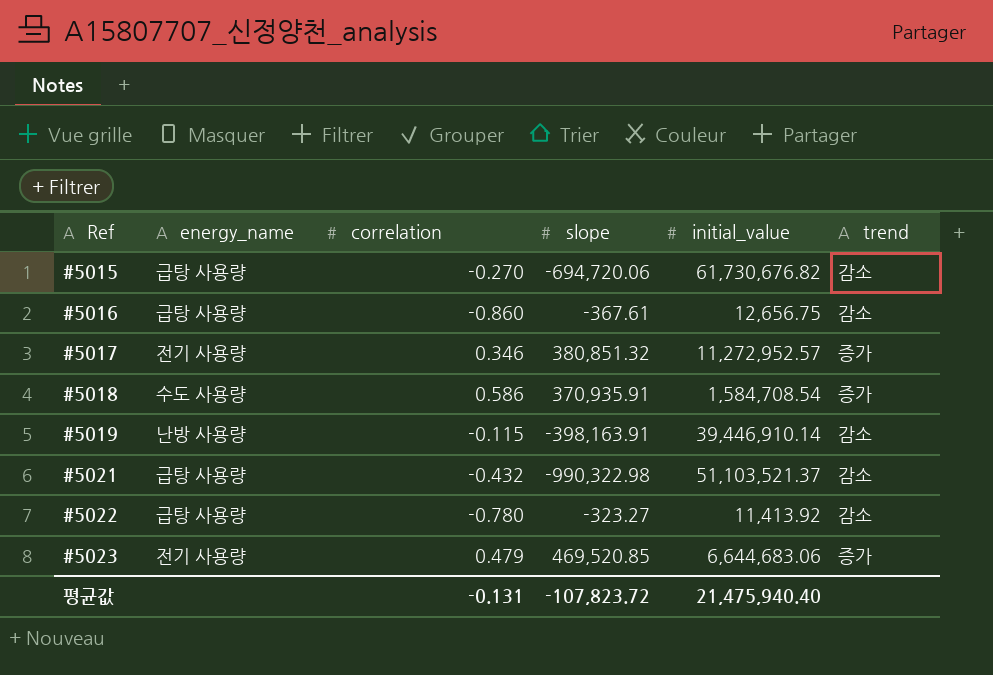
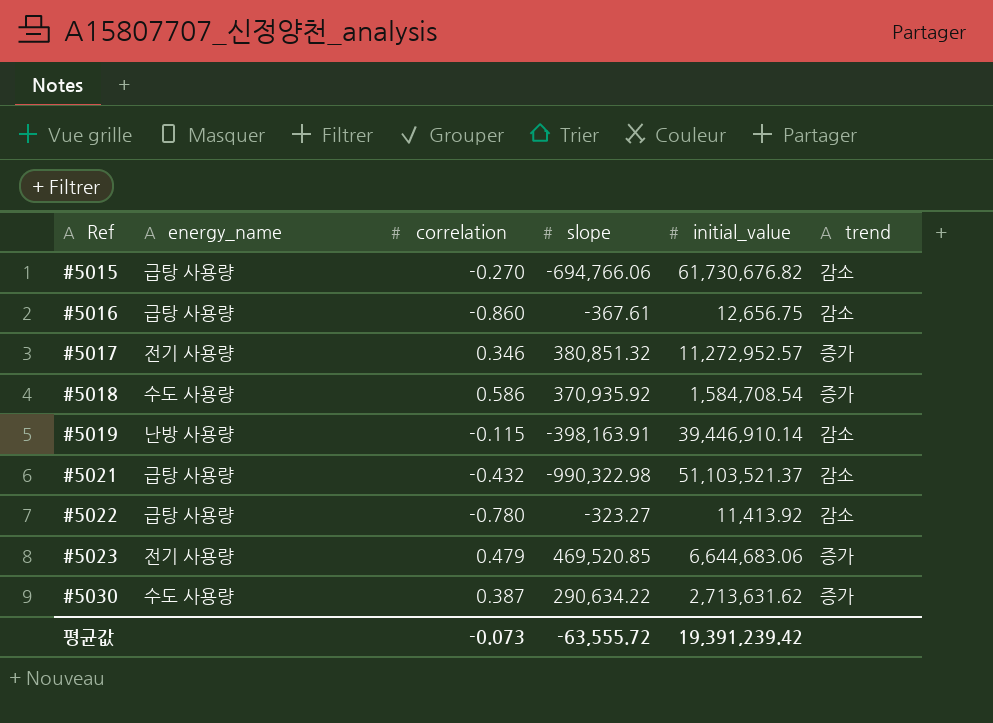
#5015 | slope: -694,720.06 -> -694,766.06
#5018 | slope: 370,935.91 -> 370,935.92
row #5030: none -> 수도 사용량 | 0.387 | 290,634.22 | 2,713,631.62 | 증가
평균값 | correlation: -0.131 -> -0.073
평균값 | slope: -107,823.72 -> -63,555.72
평균값 | initial_value: 21,475,940.40 -> 19,391,239.42

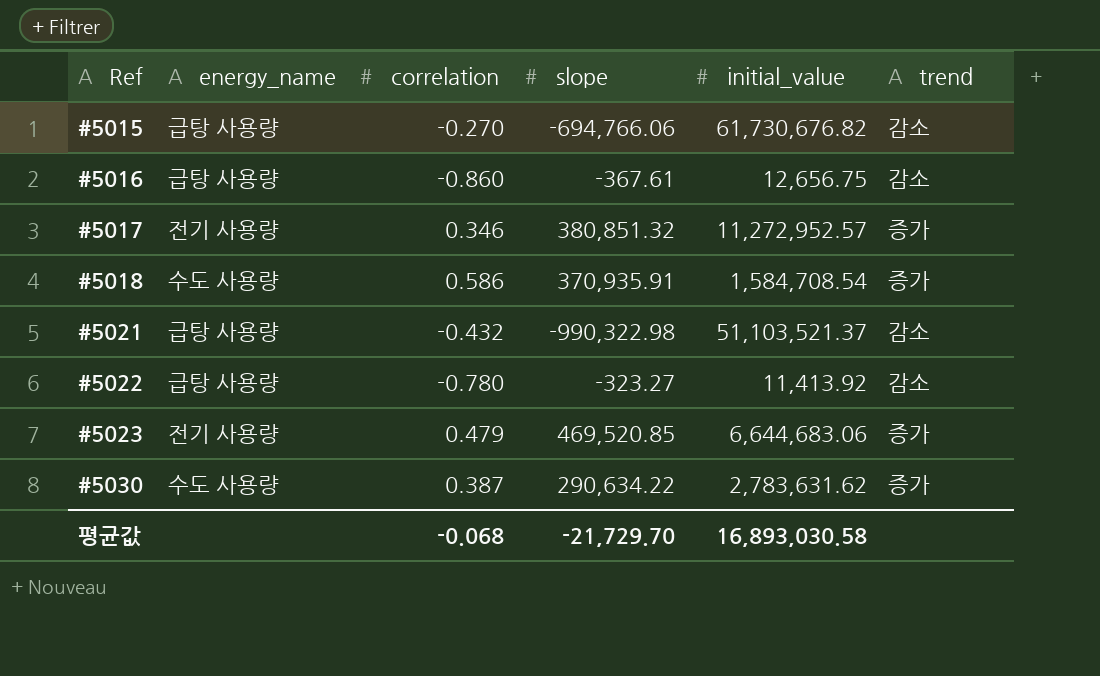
row #5019: 난방 사용량 | -0.115 | -398,163.91 | 39,446,910.14 | 감소 -> none
#5018 | slope: 370,935.92 -> 370,935.91
#5030 | initial_value: 2,713,631.62 -> 2,783,631.62
평균값 | correlation: -0.073 -> -0.068
평균값 | slope: -63,555.72 -> -21,729.70
평균값 | initial_value: 19,391,239.42 -> 16,893,030.58

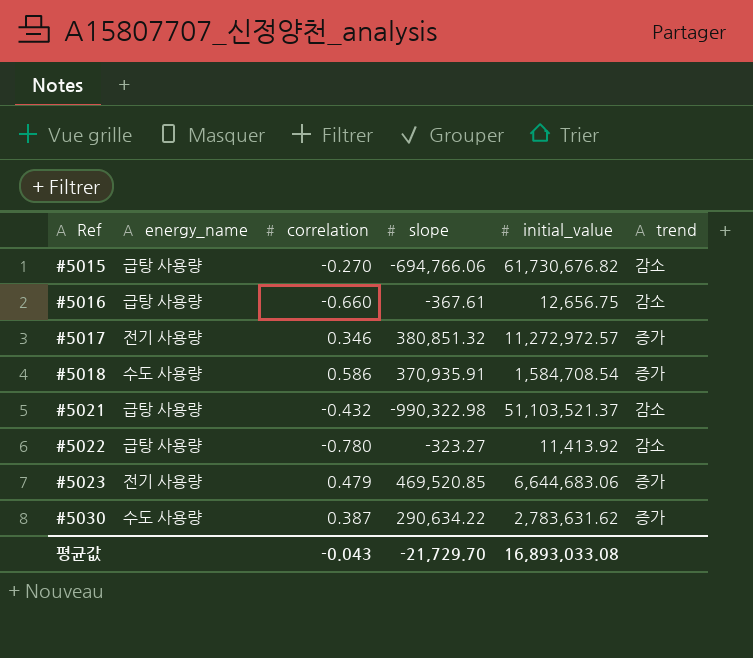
#5016 | correlation: -0.860 -> -0.660
#5017 | initial_value: 11,272,952.57 -> 11,272,972.57
평균값 | correlation: -0.068 -> -0.043
평균값 | initial_value: 16,893,030.58 -> 16,893,033.08

